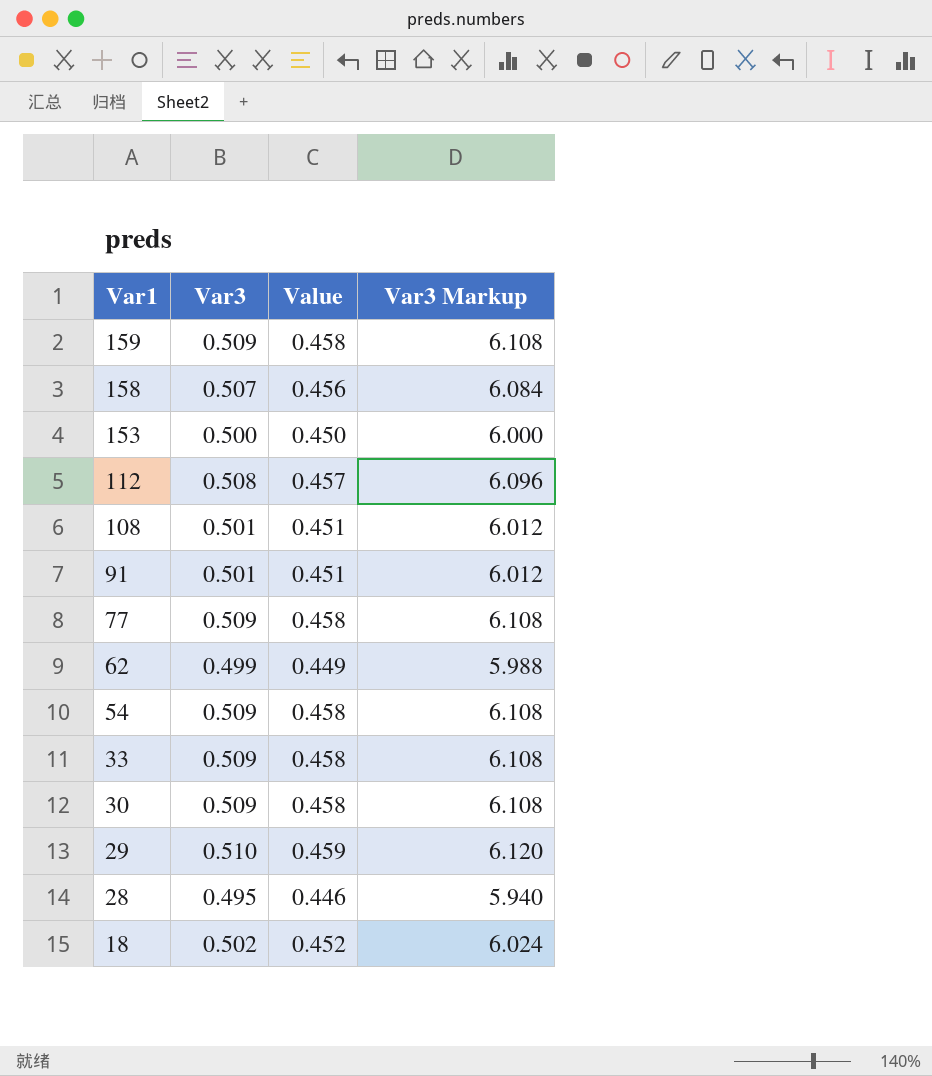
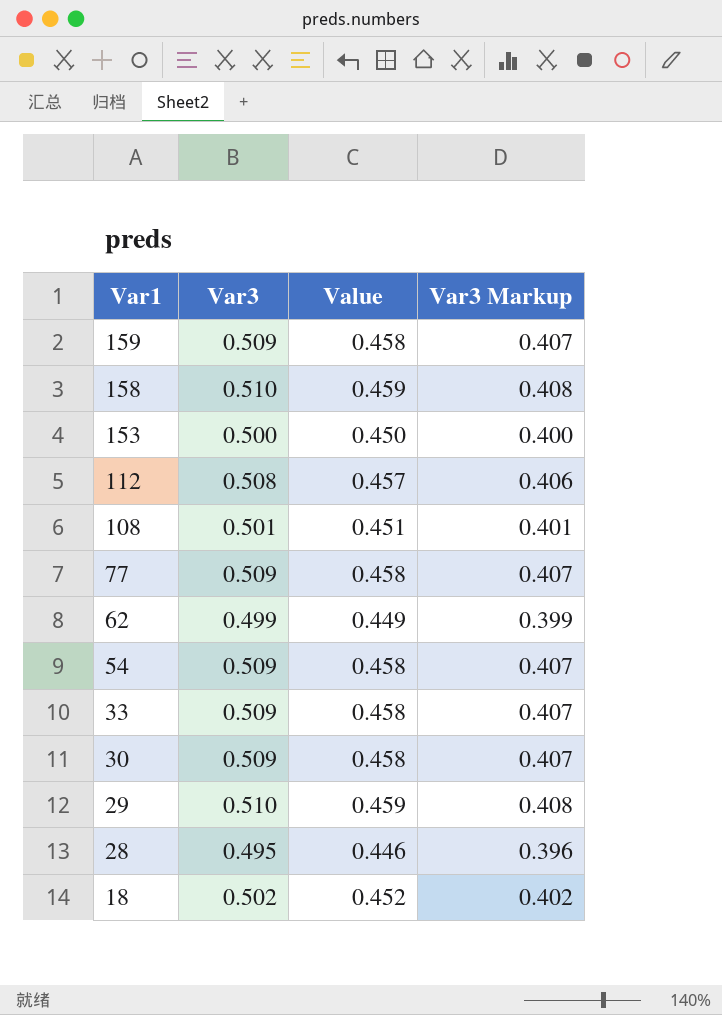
column Var3 Markup | formula: [Var3] * 12 -> [Var3] * 0.8
row 91: 0.501 | 0.451 | 6.012 -> none
158 | Var3: 0.507 -> 0.510
158 | Value: 0.456 -> 0.459

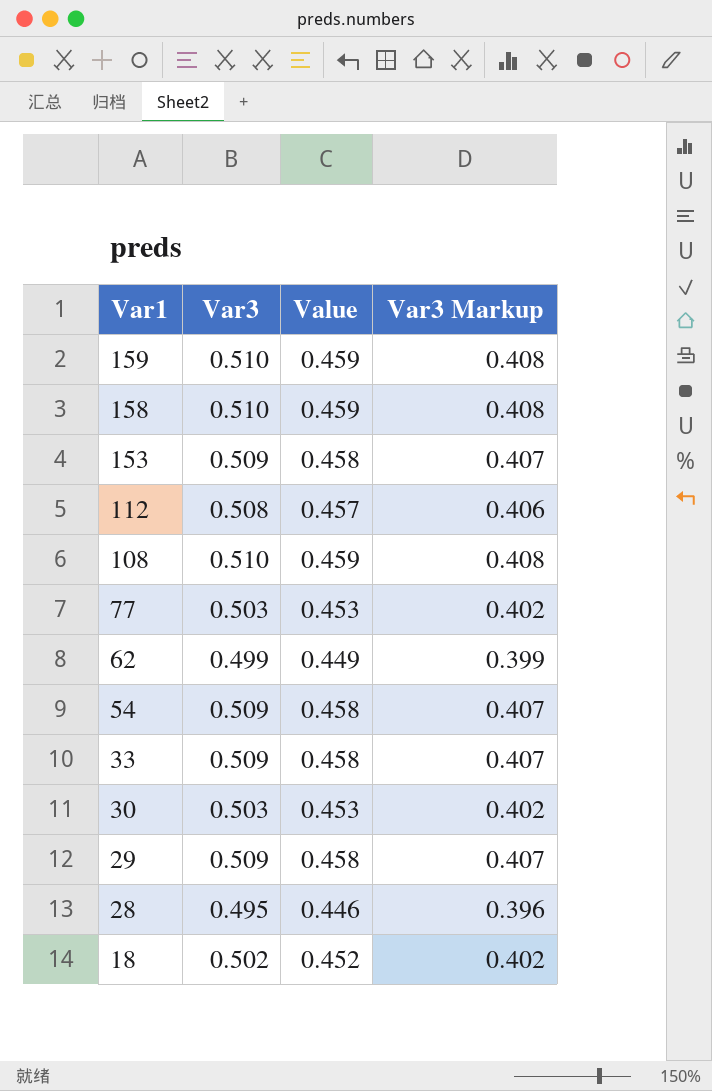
159 | Var3: 0.509 -> 0.510
159 | Value: 0.458 -> 0.459
159 | Var3 Markup: 0.407 -> 0.408
153 | Var3: 0.500 -> 0.509
153 | Value: 0.450 -> 0.458
153 | Var3 Markup: 0.400 -> 0.407
108 | Var3: 0.501 -> 0.510
108 | Value: 0.451 -> 0.459
108 | Var3 Markup: 0.401 -> 0.408
77 | Var3: 0.509 -> 0.503
77 | Value: 0.458 -> 0.453
77 | Var3 Markup: 0.407 -> 0.402
30 | Var3: 0.509 -> 0.503
30 | Value: 0.458 -> 0.453
30 | Var3 Markup: 0.407 -> 0.402
29 | Var3: 0.510 -> 0.509
29 | Value: 0.459 -> 0.458
29 | Var3 Markup: 0.408 -> 0.407

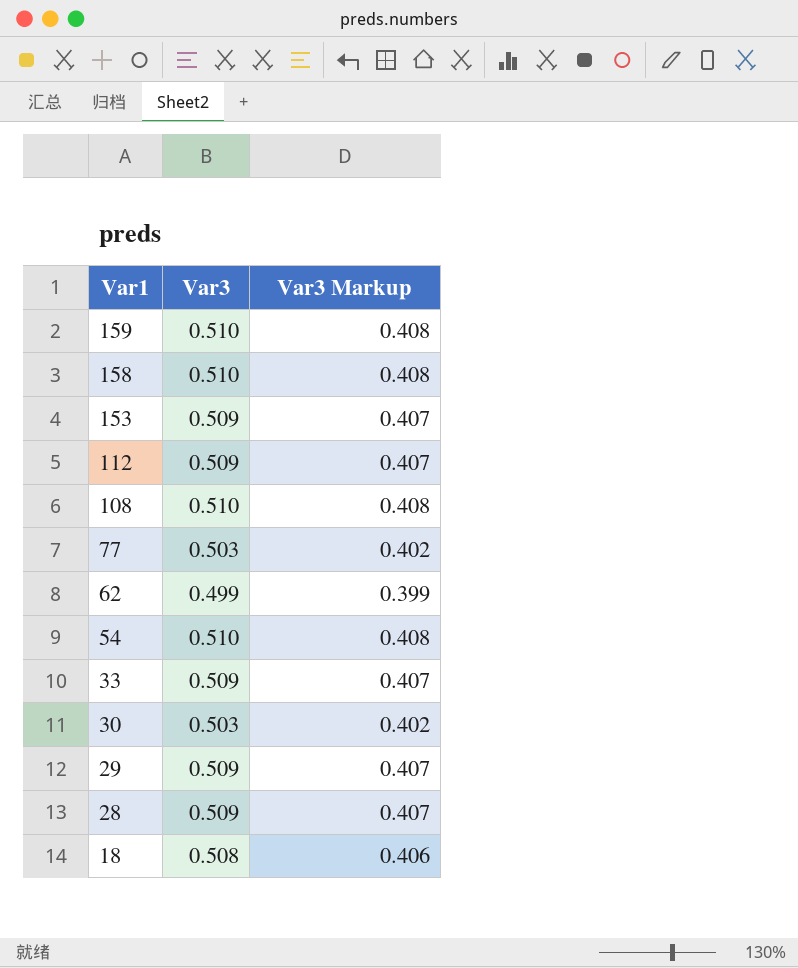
column Value | formula: [Var3] * 0.9 -> none
112 | Var3: 0.508 -> 0.509
112 | Var3 Markup: 0.406 -> 0.407
54 | Var3: 0.509 -> 0.510
54 | Var3 Markup: 0.407 -> 0.408
28 | Var3: 0.495 -> 0.509
28 | Var3 Markup: 0.396 -> 0.407
18 | Var3: 0.502 -> 0.508
18 | Var3 Markup: 0.402 -> 0.406

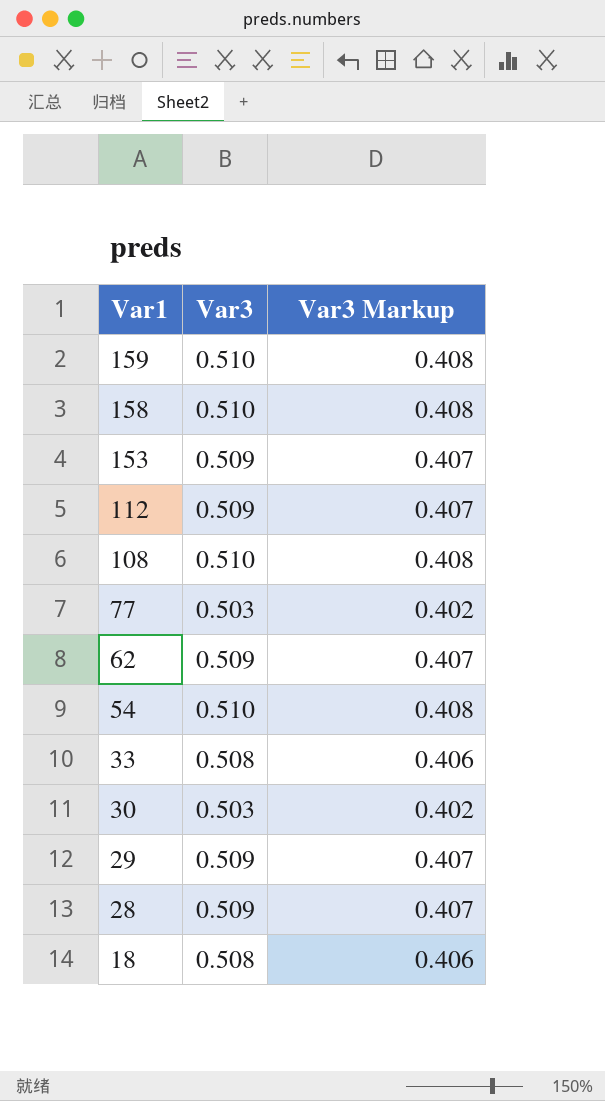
62 | Var3: 0.499 -> 0.509
62 | Var3 Markup: 0.399 -> 0.407
33 | Var3: 0.509 -> 0.508
33 | Var3 Markup: 0.407 -> 0.406

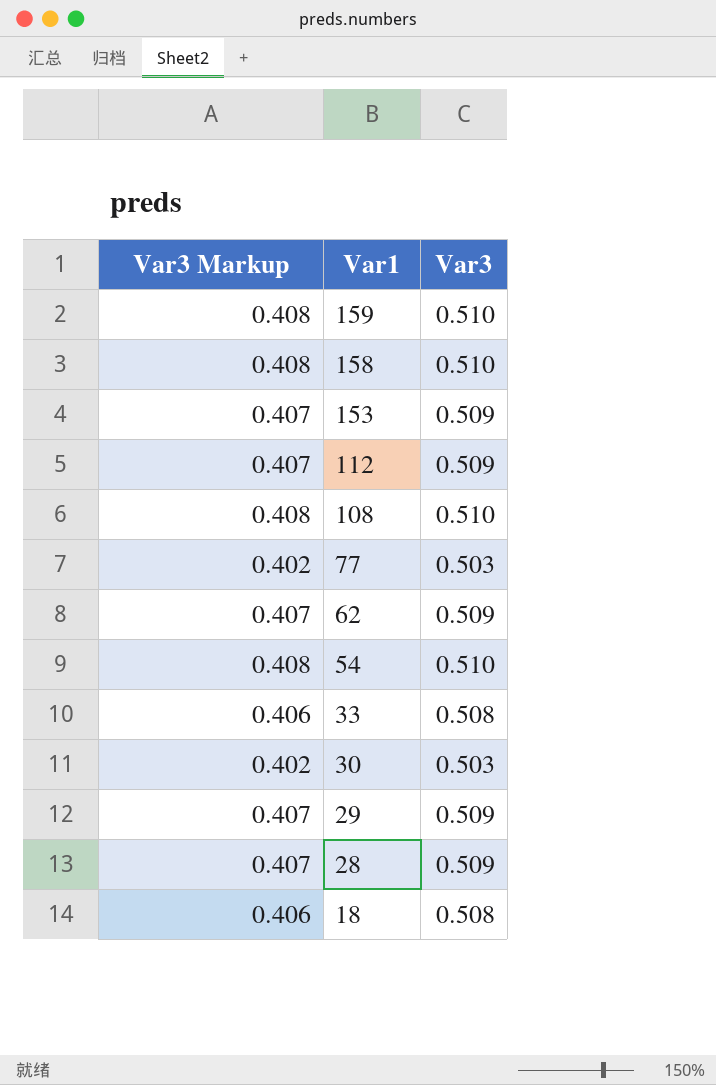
column Var3 Markup | position: 3 -> 1

